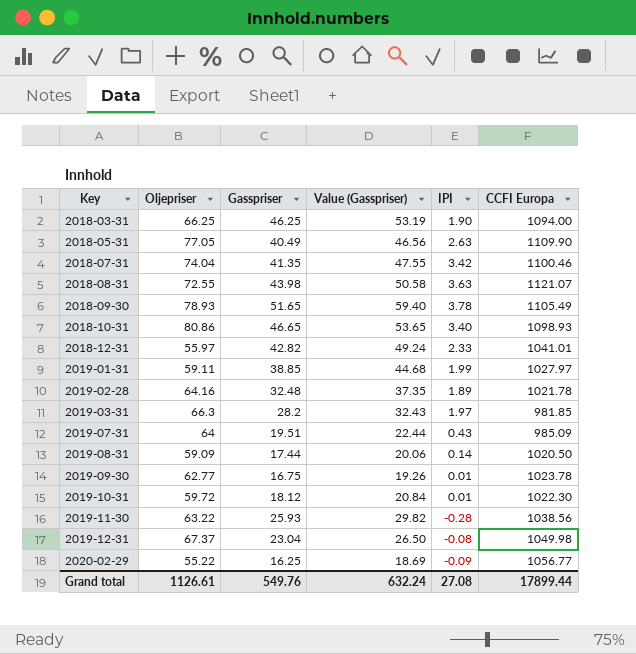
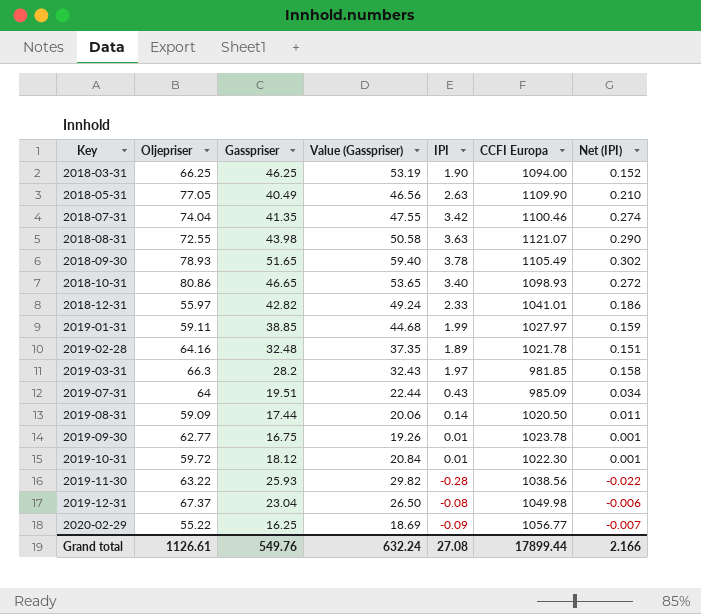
column Net (IPI) | formula: none -> [IPI] * 0.08

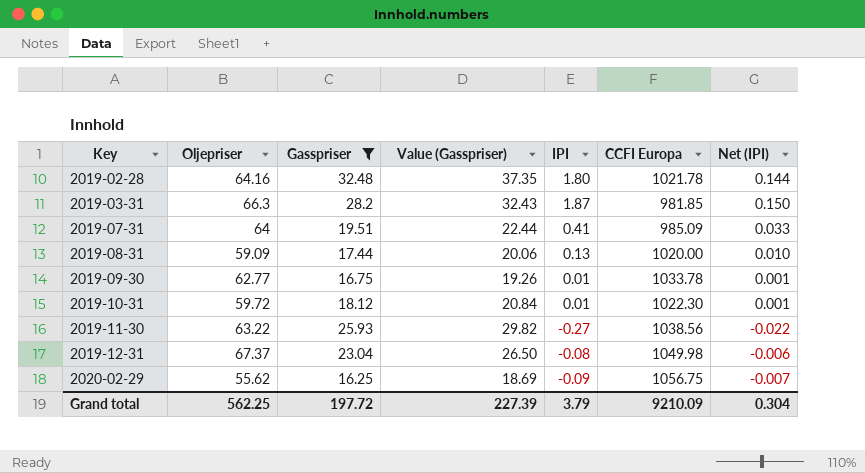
filter: none -> Gasspriser <= 32.48
2019-02-28 | IPI: 1.89 -> 1.80
2019-02-28 | Net (IPI): 0.151 -> 0.144
2019-03-31 | IPI: 1.97 -> 1.87
2019-03-31 | Net (IPI): 0.158 -> 0.150
2019-07-31 | IPI: 0.43 -> 0.41
2019-07-31 | Net (IPI): 0.034 -> 0.033
2019-08-31 | IPI: 0.14 -> 0.13
2019-08-31 | CCFI Europa: 1020.50 -> 1020.00
2019-08-31 | Net (IPI): 0.011 -> 0.010
2019-09-30 | CCFI Europa: 1023.78 -> 1033.78
2019-11-30 | IPI: -0.28 -> -0.27
2020-02-29 | Oljepriser: 55.22 -> 55.62
2020-02-29 | CCFI Europa: 1056.77 -> 1056.75
Grand total | Oljepriser: 1126.61 -> 562.25
Grand total | Gasspriser: 549.76 -> 197.72
Grand total | Value (Gasspriser): 632.24 -> 227.39
Grand total | IPI: 27.08 -> 3.79
Grand total | CCFI Europa: 17899.44 -> 9210.09
Grand total | Net (IPI): 2.166 -> 0.304

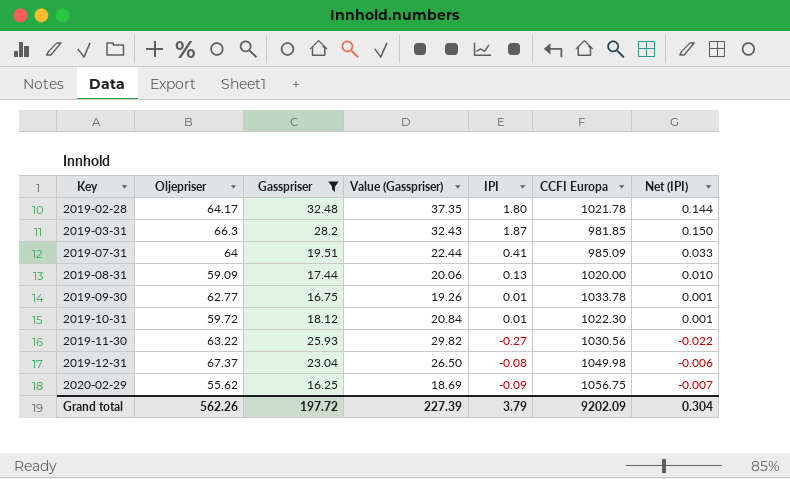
2019-02-28 | Oljepriser: 64.16 -> 64.17
2019-11-30 | CCFI Europa: 1038.56 -> 1030.56
Grand total | Oljepriser: 562.25 -> 562.26
Grand total | CCFI Europa: 9210.09 -> 9202.09

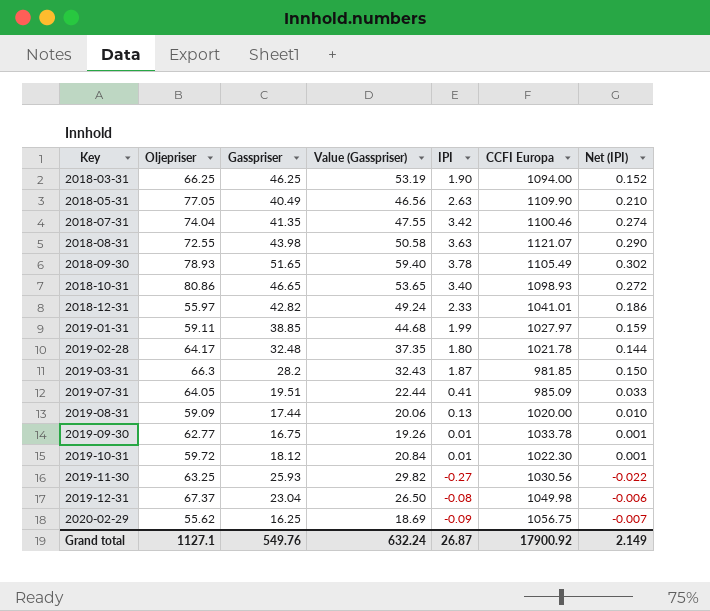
filter: Gasspriser <= 32.48 -> none
2019-07-31 | Oljepriser: 64 -> 64.05
2019-11-30 | Oljepriser: 63.22 -> 63.25
Grand total | Oljepriser: 562.26 -> 1127.1
Grand total | Gasspriser: 197.72 -> 549.76
Grand total | Value (Gasspriser): 227.39 -> 632.24
Grand total | IPI: 3.79 -> 26.87
Grand total | CCFI Europa: 9202.09 -> 17900.92
Grand total | Net (IPI): 0.304 -> 2.149

